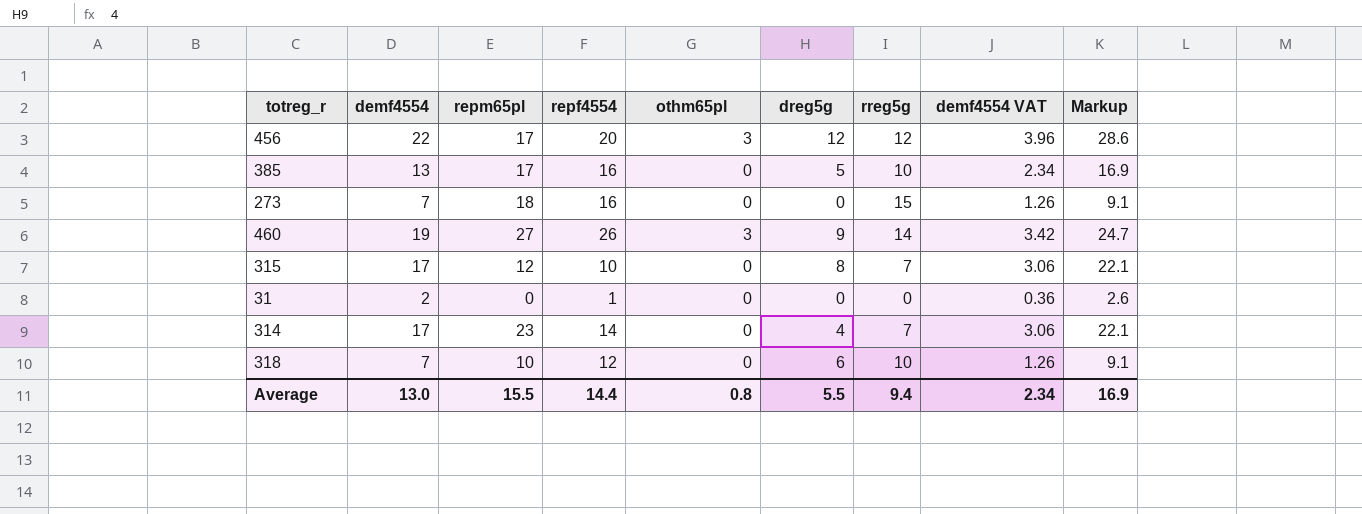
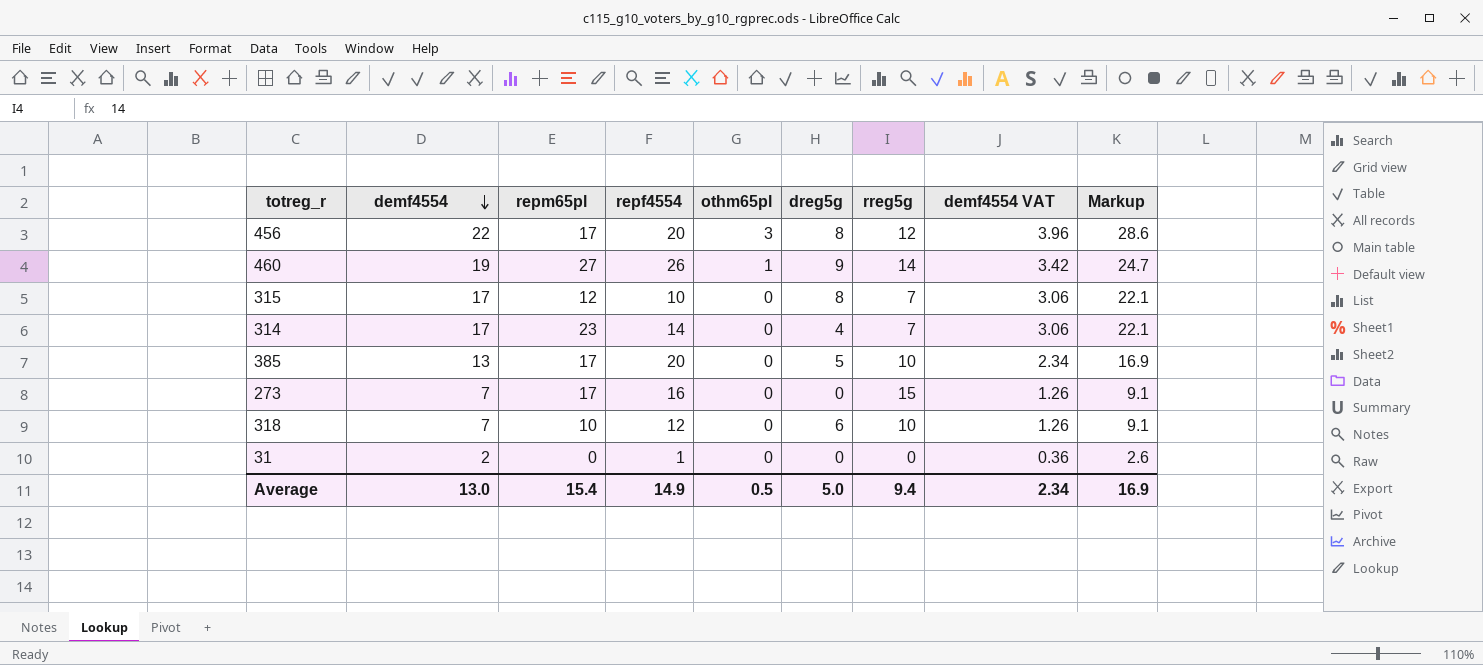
row order: none -> demf4554 descending
456 | dreg5g: 12 -> 8
460 | othm65pl: 3 -> 1
385 | repf4554: 16 -> 20
273 | repm65pl: 18 -> 17
Average | repm65pl: 15.5 -> 15.4
Average | repf4554: 14.4 -> 14.9
Average | othm65pl: 0.8 -> 0.5
Average | dreg5g: 5.5 -> 5.0

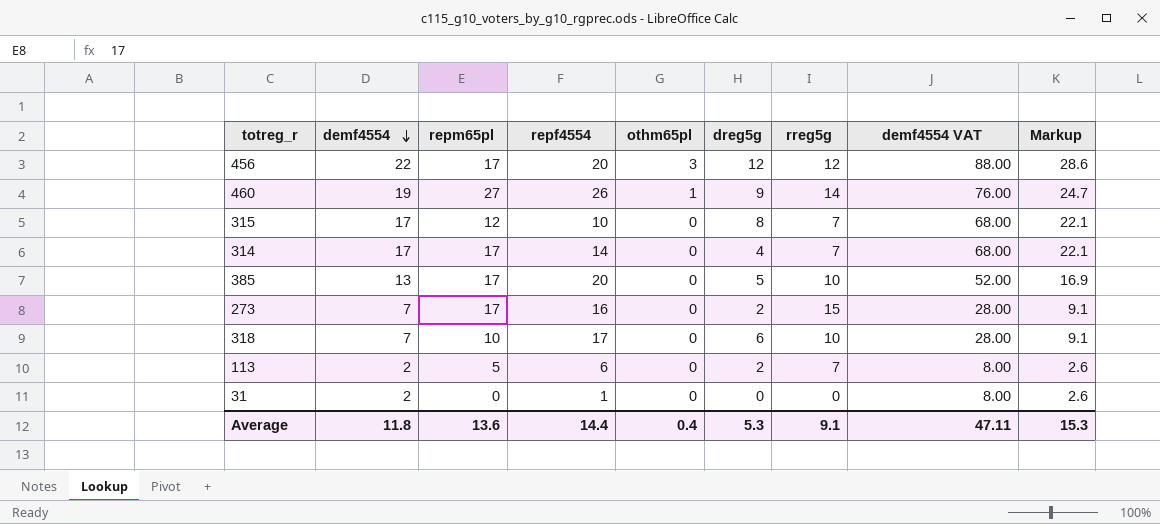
column demf4554 VAT | formula: [demf4554] * 0.18 -> [demf4554] * 4
456 | dreg5g: 8 -> 12
314 | repm65pl: 23 -> 17
273 | dreg5g: 0 -> 2
318 | repf4554: 12 -> 17
row 113: none -> 2 | 5 | 6 | 0 | 2 | 7 | 8.00 | 2.6
Average | demf4554: 13.0 -> 11.8
Average | repm65pl: 15.4 -> 13.6
Average | repf4554: 14.9 -> 14.4
Average | othm65pl: 0.5 -> 0.4
Average | dreg5g: 5.0 -> 5.3
Average | rreg5g: 9.4 -> 9.1
Average | demf4554 VAT: 2.34 -> 47.11
Average | Markup: 16.9 -> 15.3

